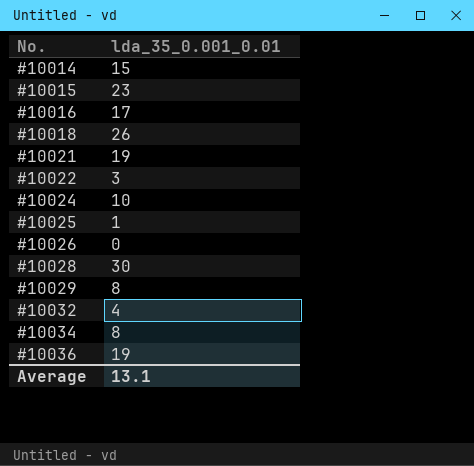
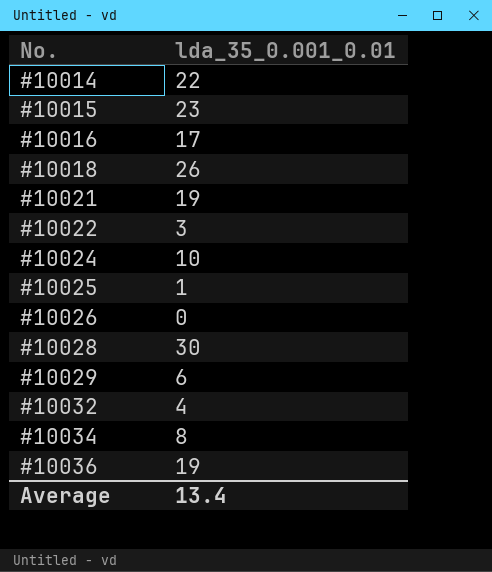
#10014 | lda_35_0.001_0.01: 15 -> 22
#10029 | lda_35_0.001_0.01: 8 -> 6
Average | lda_35_0.001_0.01: 13.1 -> 13.4

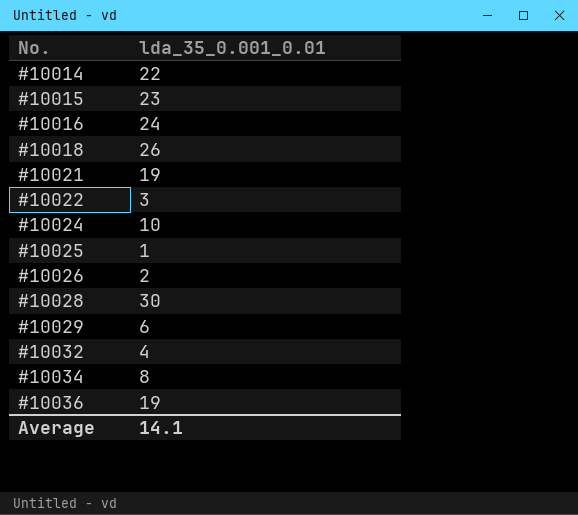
#10016 | lda_35_0.001_0.01: 17 -> 24
#10026 | lda_35_0.001_0.01: 0 -> 2
Average | lda_35_0.001_0.01: 13.4 -> 14.1

